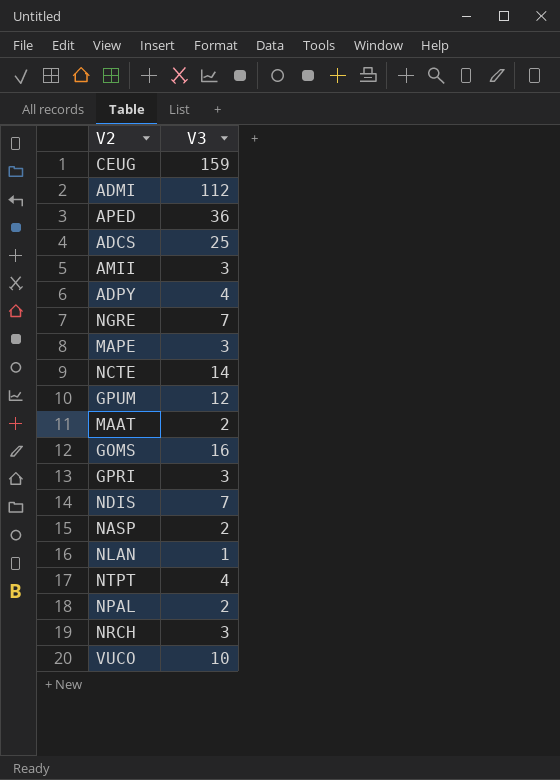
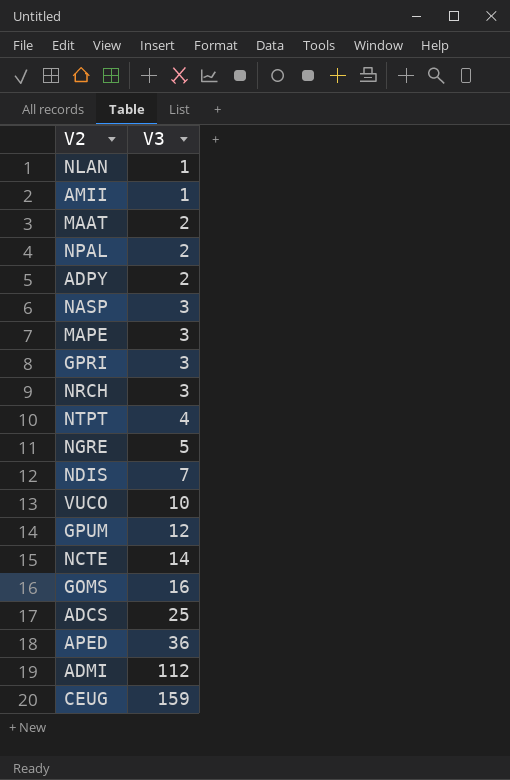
row order: none -> V3 ascending
AMII | V3: 3 -> 1
ADPY | V3: 4 -> 2
NASP | V3: 2 -> 3
NGRE | V3: 7 -> 5

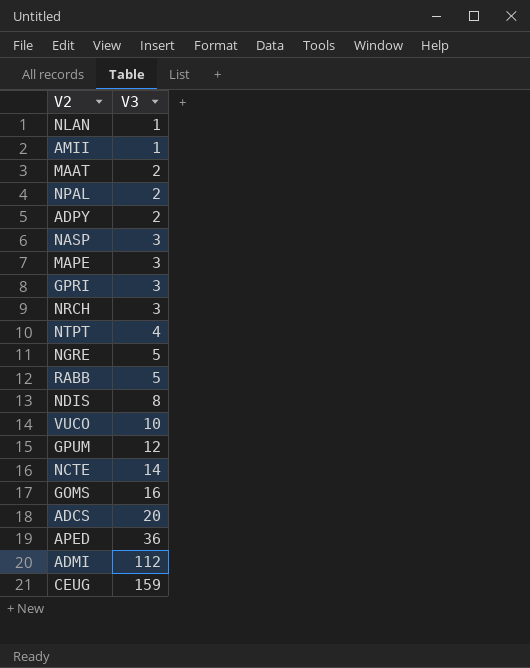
row RABB: none -> 5
NDIS | V3: 7 -> 8
ADCS | V3: 25 -> 20

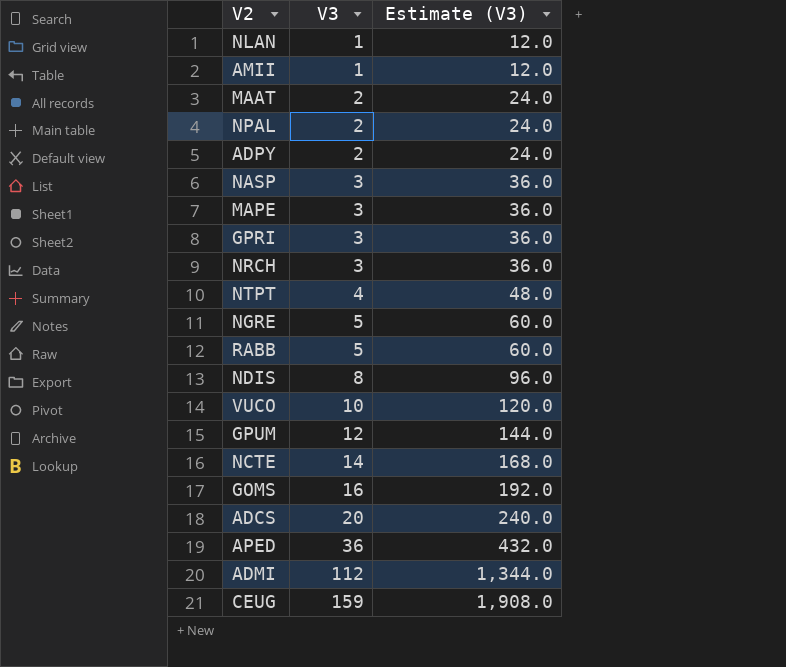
column Estimate (V3) | formula: none -> [V3] * 12

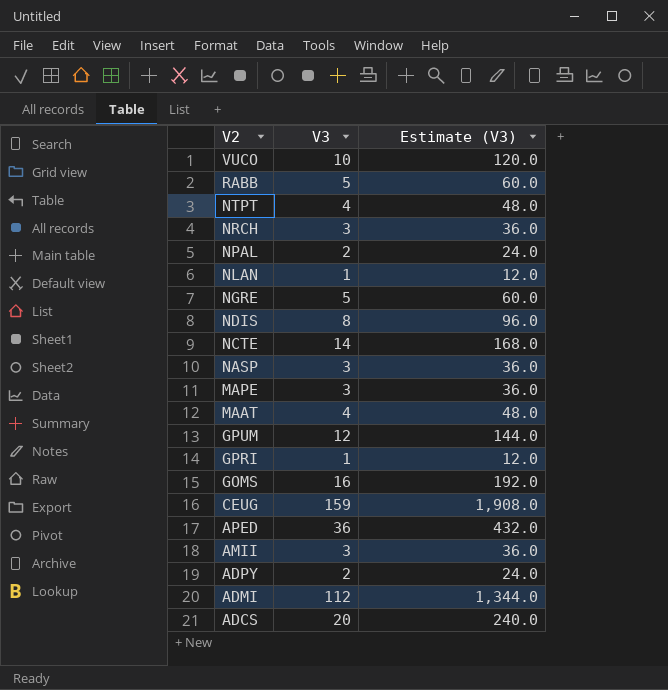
row order: V3 ascending -> V2 descending
MAAT | V3: 2 -> 4
MAAT | Estimate (V3): 24.0 -> 48.0
GPRI | V3: 3 -> 1
GPRI | Estimate (V3): 36.0 -> 12.0
AMII | V3: 1 -> 3
AMII | Estimate (V3): 12.0 -> 36.0

